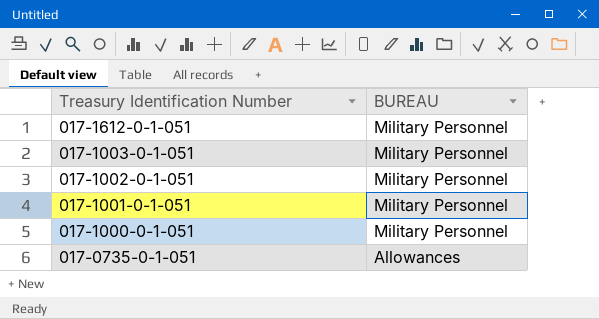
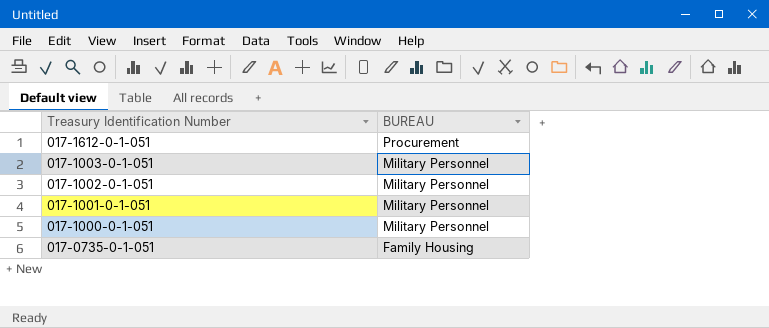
017-1612-0-1-051 | BUREAU: Military Personnel -> Procurement
017-0735-0-1-051 | BUREAU: Allowances -> Family Housing

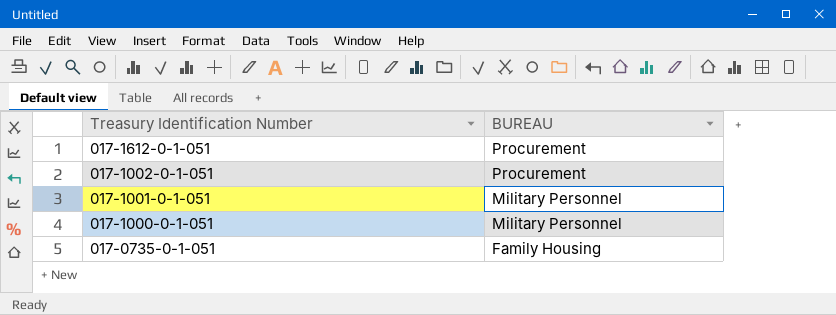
row 017-1003-0-1-051: Military Personnel -> none
017-1002-0-1-051 | BUREAU: Military Personnel -> Procurement

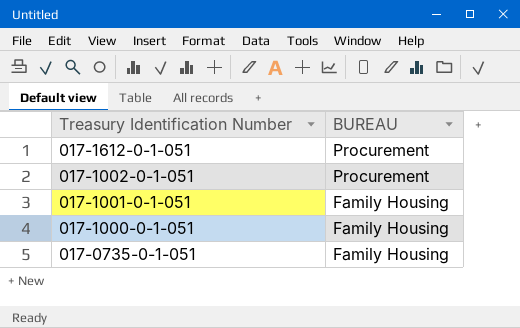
017-1001-0-1-051 | BUREAU: Military Personnel -> Family Housing
017-1000-0-1-051 | BUREAU: Military Personnel -> Family Housing

